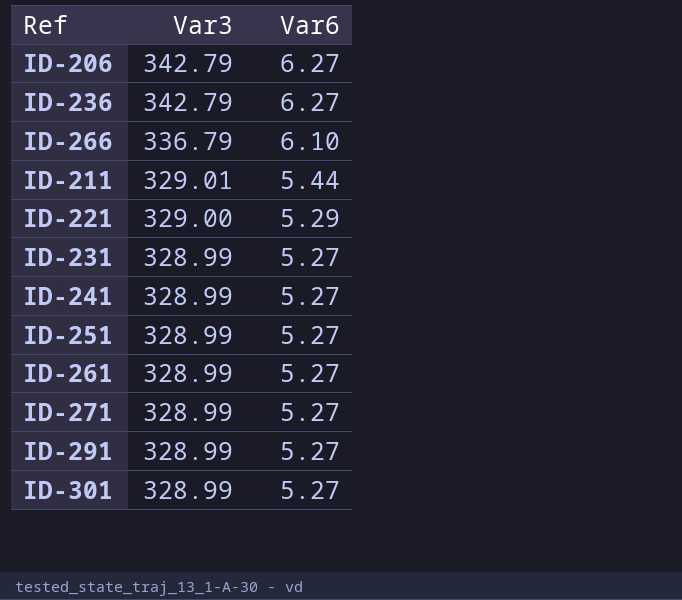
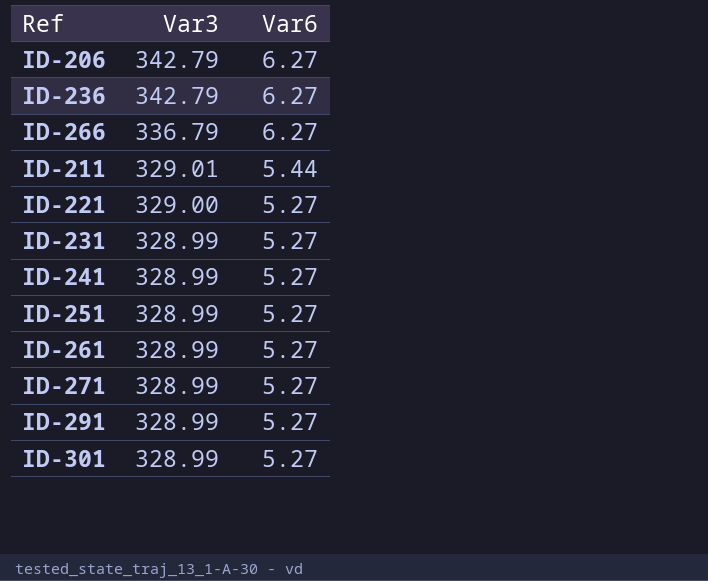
ID-266 | Var6: 6.10 -> 6.27
ID-221 | Var6: 5.29 -> 5.27

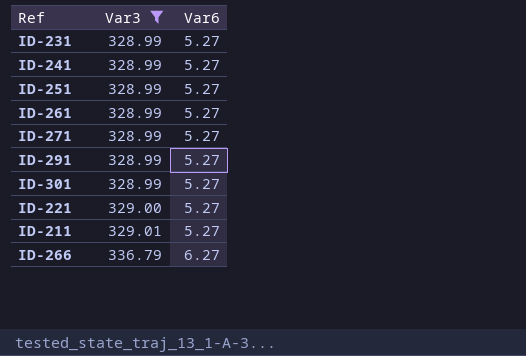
filter: none -> Var3 != 342.79
row order: Var3 descending -> Var3 ascending
ID-211 | Var6: 5.44 -> 5.27

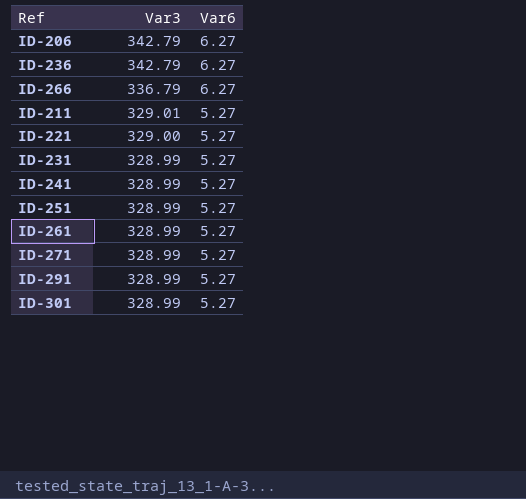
filter: Var3 != 342.79 -> none
row order: Var3 ascending -> Var3 descending

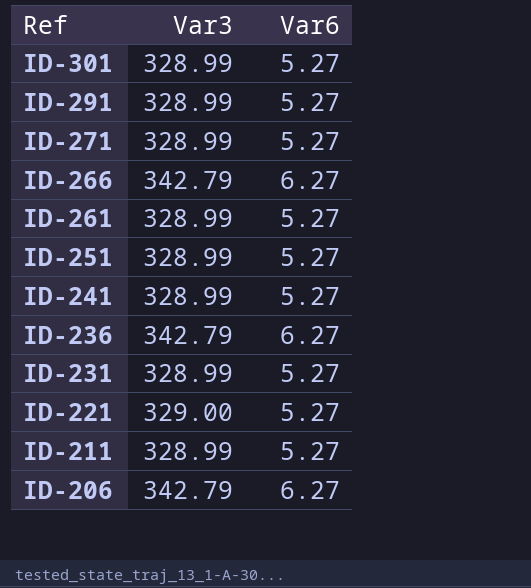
row order: Var3 descending -> Ref descending
ID-266 | Var3: 336.79 -> 342.79
ID-211 | Var3: 329.01 -> 328.99

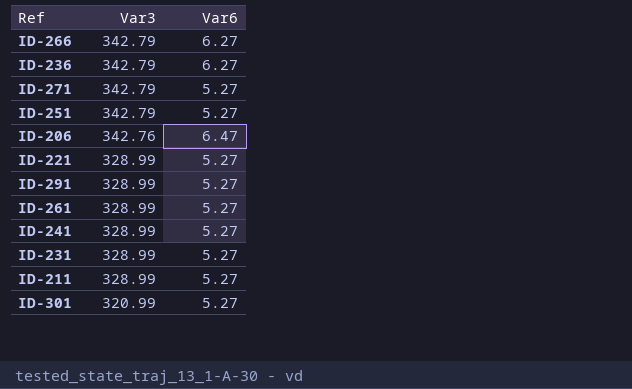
row order: Ref descending -> Var3 descending
ID-271 | Var3: 328.99 -> 342.79
ID-251 | Var3: 328.99 -> 342.79
ID-206 | Var3: 342.79 -> 342.76
ID-206 | Var6: 6.27 -> 6.47
ID-221 | Var3: 329.00 -> 328.99
ID-301 | Var3: 328.99 -> 320.99

